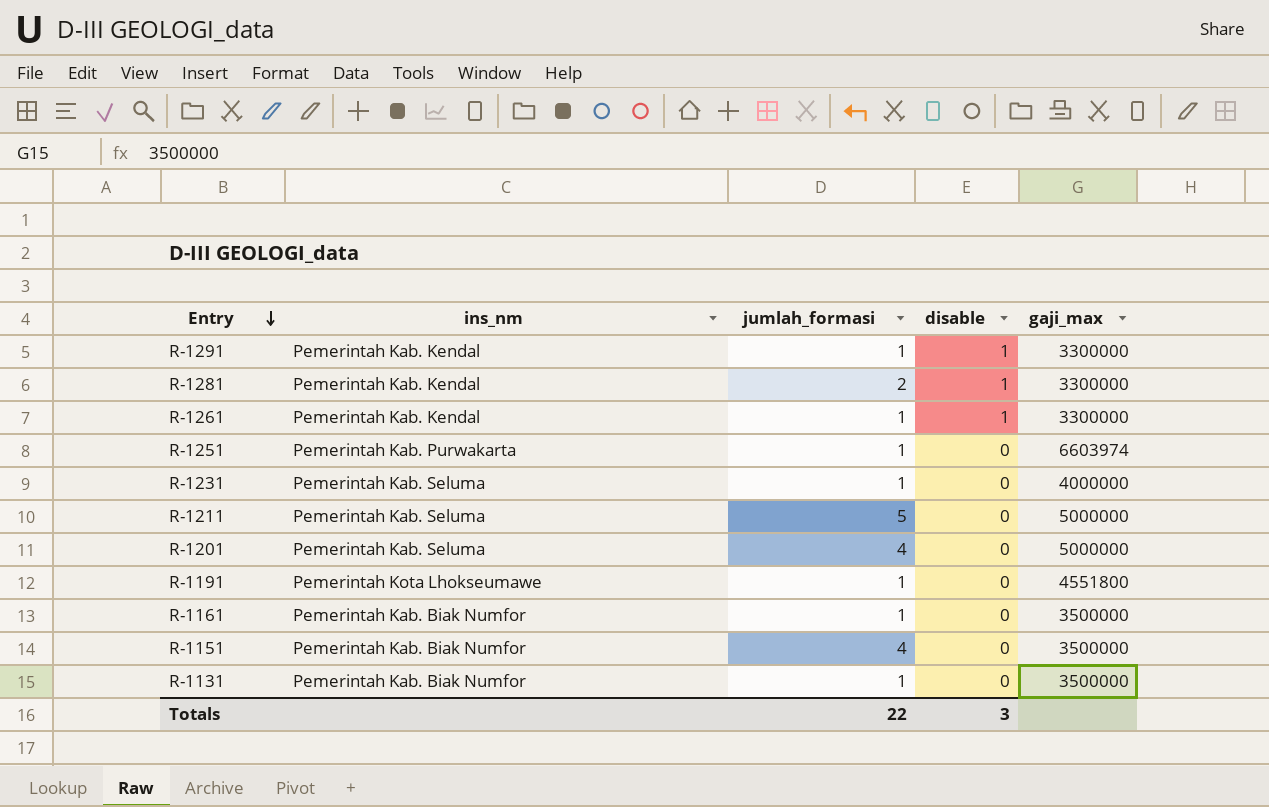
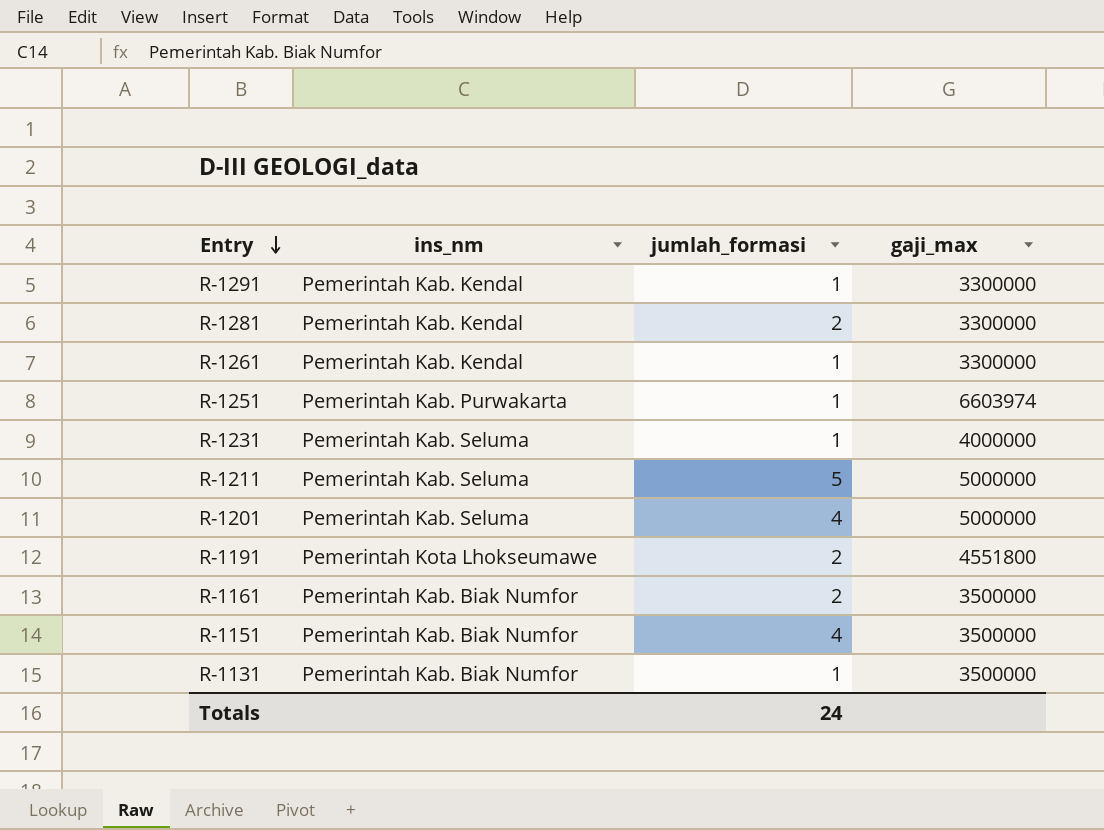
column disable | position: 4 -> none
R-1191 | jumlah_formasi: 1 -> 2
R-1161 | jumlah_formasi: 1 -> 2
Totals | jumlah_formasi: 22 -> 24

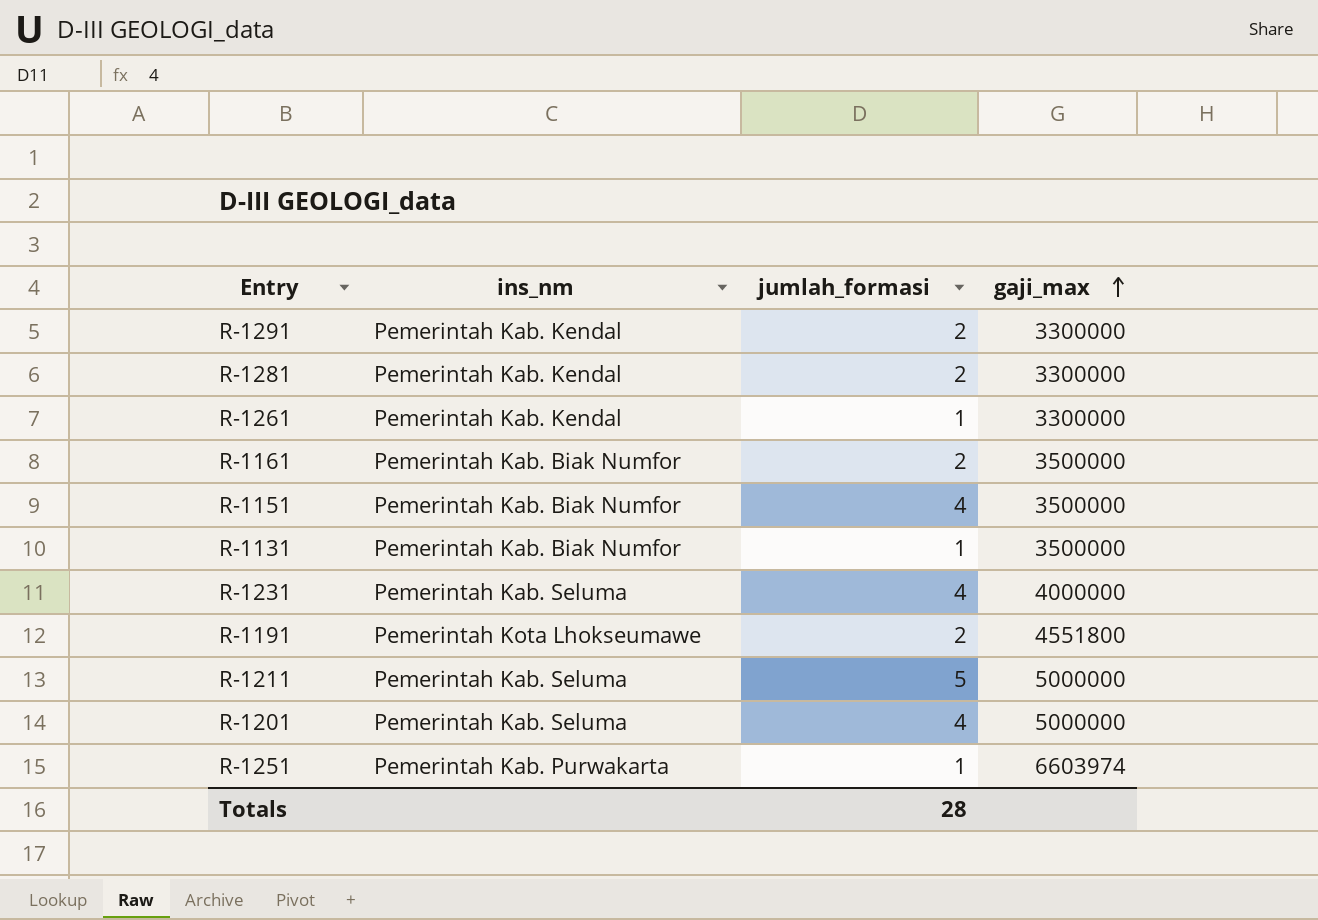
row order: Entry descending -> gaji_max ascending
R-1291 | jumlah_formasi: 1 -> 2
R-1231 | jumlah_formasi: 1 -> 4
Totals | jumlah_formasi: 24 -> 28

